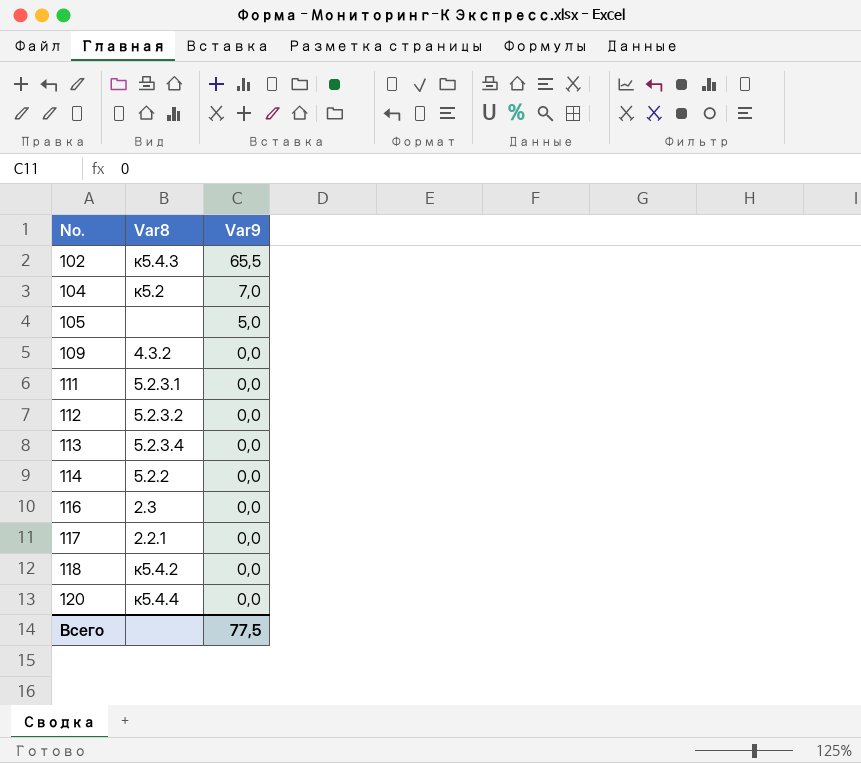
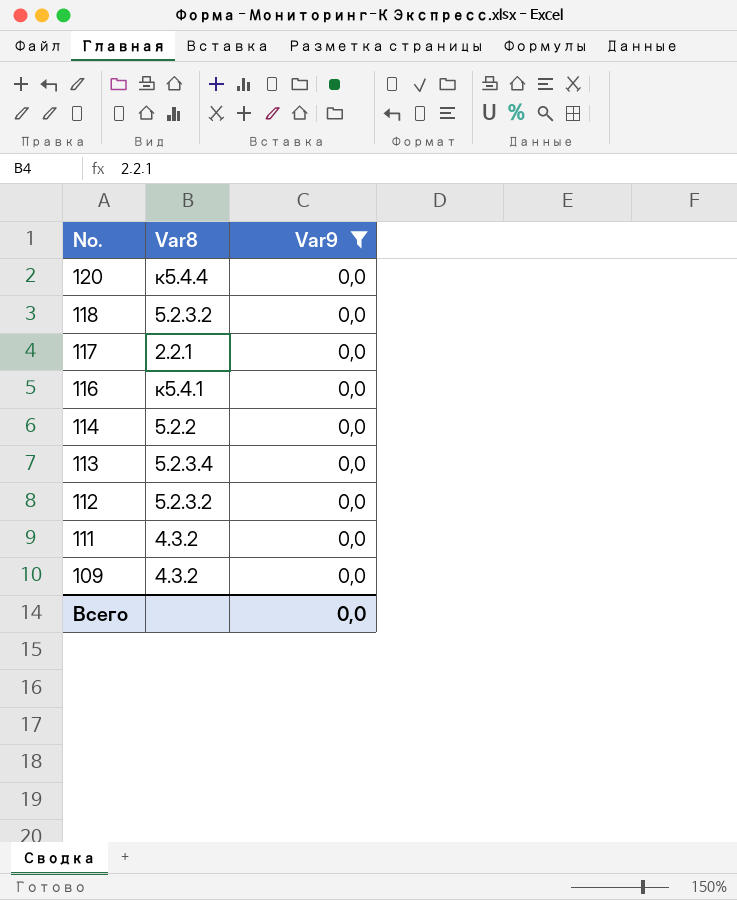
filter: none -> Var9 = 0,0
row order: No. ascending -> No. descending
118 | Var8: к5.4.2 -> 5.2.3.2
116 | Var8: 2.3 -> к5.4.1
111 | Var8: 5.2.3.1 -> 4.3.2
Всего | Var9: 77,5 -> 0,0

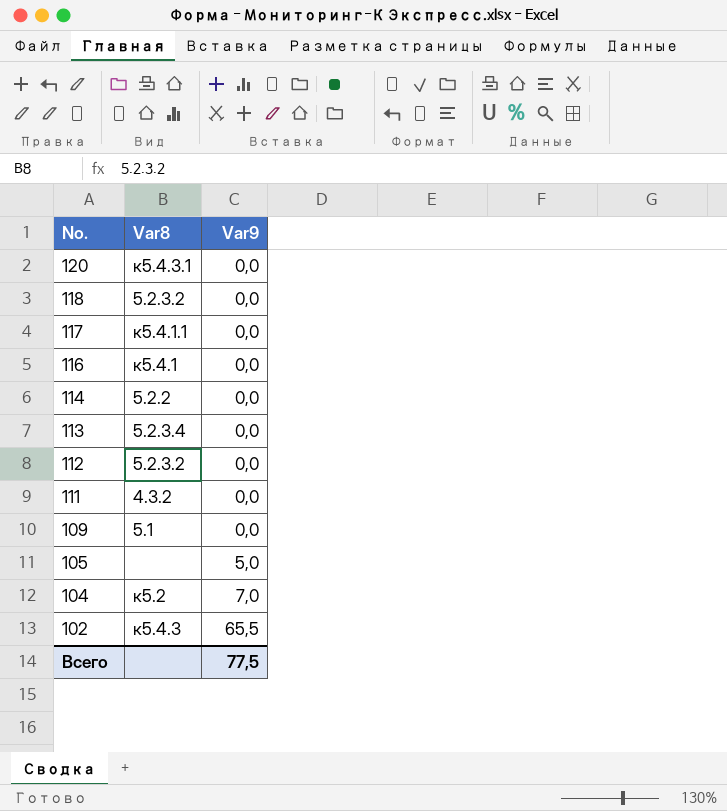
filter: Var9 = 0,0 -> none
120 | Var8: к5.4.4 -> к5.4.3.1
117 | Var8: 2.2.1 -> к5.4.1.1
109 | Var8: 4.3.2 -> 5.1
Всего | Var9: 0,0 -> 77,5

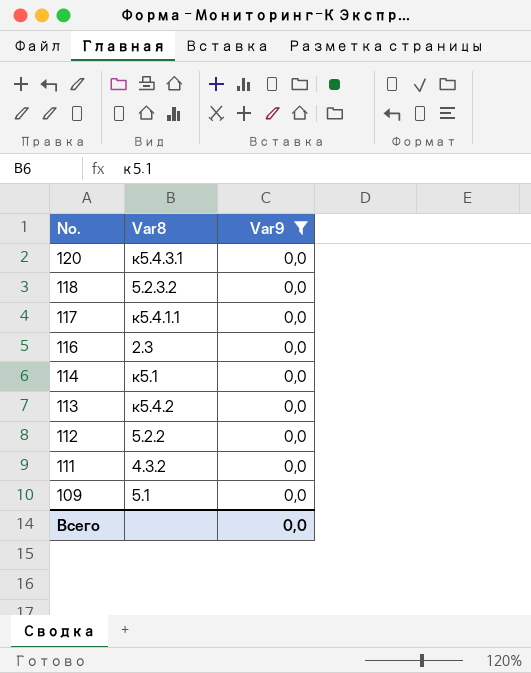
filter: none -> Var9 = 0,0
116 | Var8: к5.4.1 -> 2.3
114 | Var8: 5.2.2 -> к5.1
113 | Var8: 5.2.3.4 -> к5.4.2
112 | Var8: 5.2.3.2 -> 5.2.2
Всего | Var9: 77,5 -> 0,0

